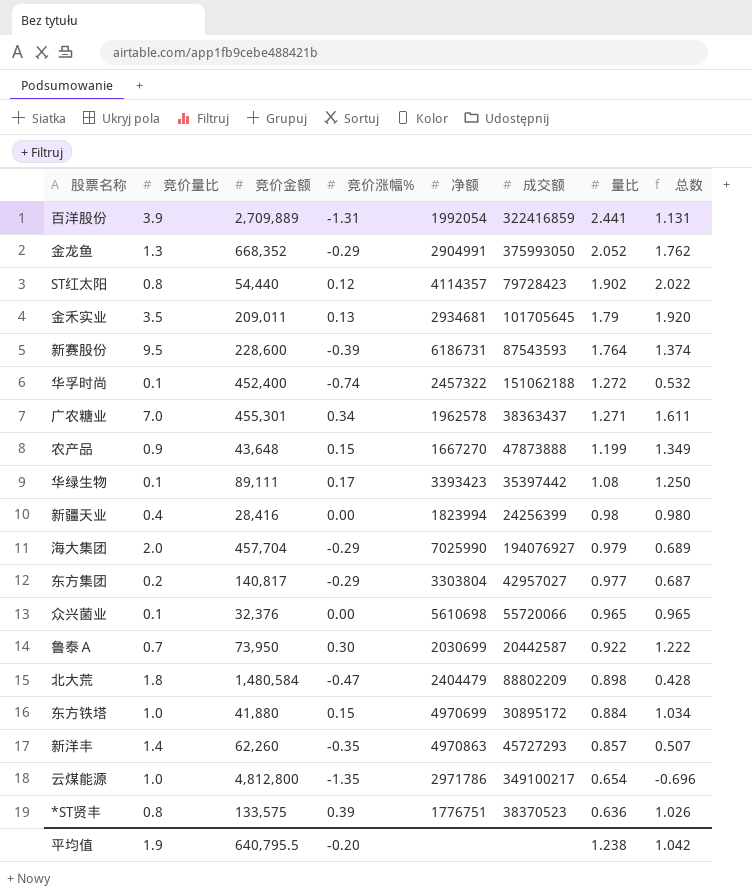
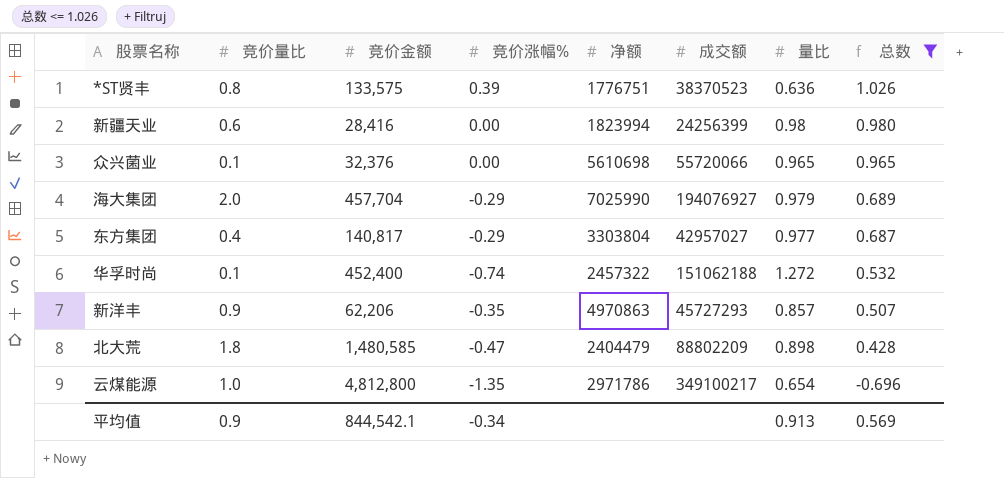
filter: none -> 总数 <= 1.026
row order: 量比 descending -> 总数 descending
新疆天业 | 竞价量比: 0.4 -> 0.6
东方集团 | 竞价量比: 0.2 -> 0.4
新洋丰 | 竞价量比: 1.4 -> 0.9
新洋丰 | 竞价金额: 62,260 -> 62,206
北大荒 | 竞价金额: 1,480,584 -> 1,480,585
平均值 | 竞价量比: 1.9 -> 0.9
平均值 | 竞价金额: 640,795.5 -> 844,542.1
平均值 | 竞价涨幅%: -0.20 -> -0.34
平均值 | 量比: 1.238 -> 0.913
平均值 | 总数: 1.042 -> 0.569

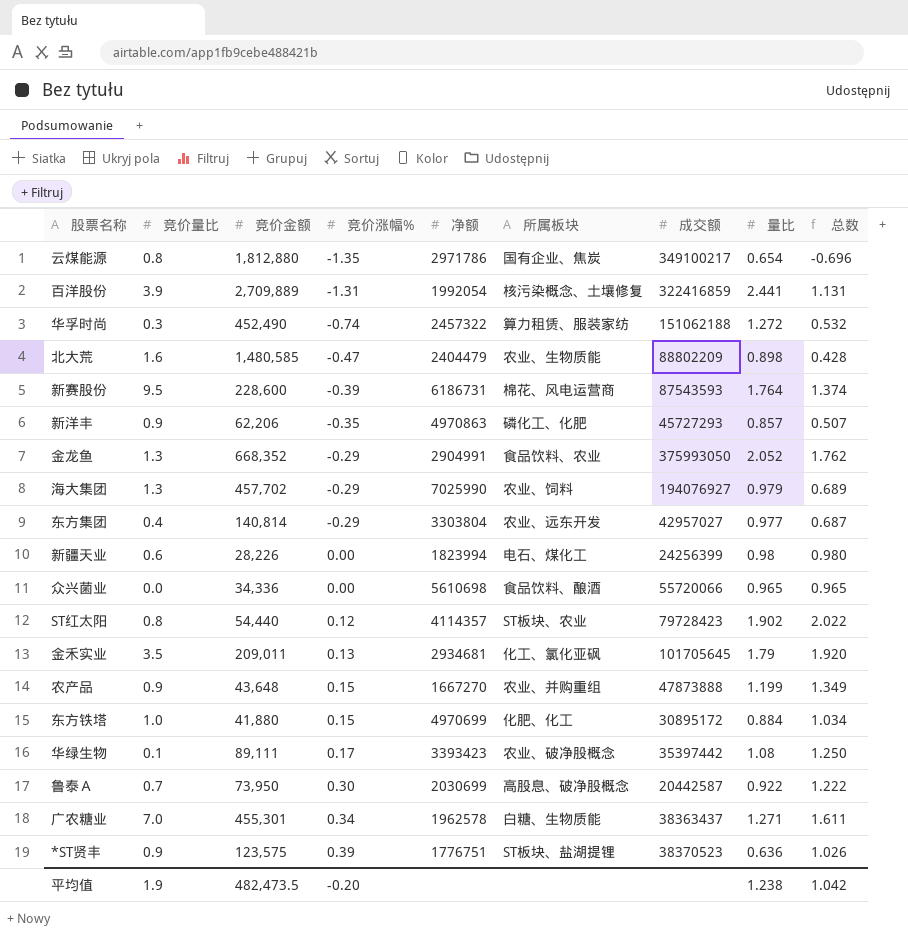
filter: 总数 <= 1.026 -> none
row order: 总数 descending -> 竞价涨幅% ascending
column 所属板块 | position: none -> 6
云煤能源 | 竞价量比: 1.0 -> 0.8
云煤能源 | 竞价金额: 4,812,800 -> 1,812,880
华孚时尚 | 竞价量比: 0.1 -> 0.3
华孚时尚 | 竞价金额: 452,400 -> 452,490
北大荒 | 竞价量比: 1.8 -> 1.6
海大集团 | 竞价量比: 2.0 -> 1.3
海大集团 | 竞价金额: 457,704 -> 457,702
东方集团 | 竞价金额: 140,817 -> 140,814
新疆天业 | 竞价金额: 28,416 -> 28,226
众兴菌业 | 竞价量比: 0.1 -> 0.0
众兴菌业 | 竞价金额: 32,376 -> 34,336
*ST贤丰 | 竞价量比: 0.8 -> 0.9
*ST贤丰 | 竞价金额: 133,575 -> 123,575
平均值 | 竞价量比: 0.9 -> 1.9
平均值 | 竞价金额: 844,542.1 -> 482,473.5
平均值 | 竞价涨幅%: -0.34 -> -0.20
平均值 | 量比: 0.913 -> 1.238
平均值 | 总数: 0.569 -> 1.042

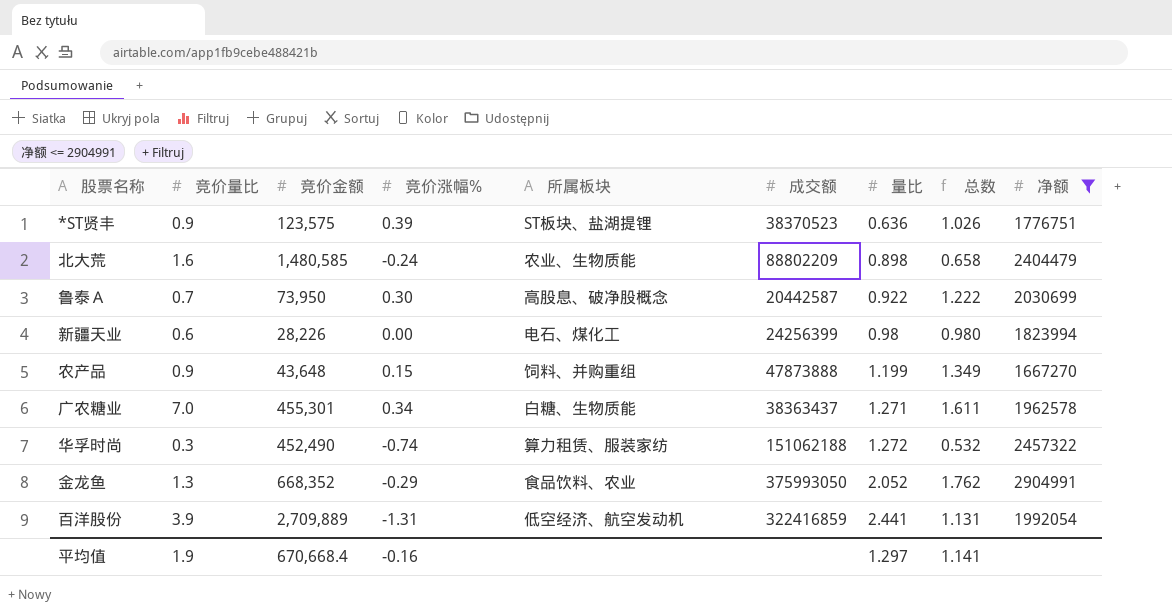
filter: none -> 净额 <= 2904991
row order: 竞价涨幅% ascending -> 量比 ascending
column 净额 | position: 5 -> 9
北大荒 | 竞价涨幅%: -0.47 -> -0.24
北大荒 | 总数: 0.428 -> 0.658
农产品 | 所属板块: 农业、并购重组 -> 饲料、并购重组
百洋股份 | 所属板块: 核污染概念、土壤修复 -> 低空经济、航空发动机
平均值 | 竞价金额: 482,473.5 -> 670,668.4
平均值 | 竞价涨幅%: -0.20 -> -0.16
平均值 | 量比: 1.238 -> 1.297
平均值 | 总数: 1.042 -> 1.141

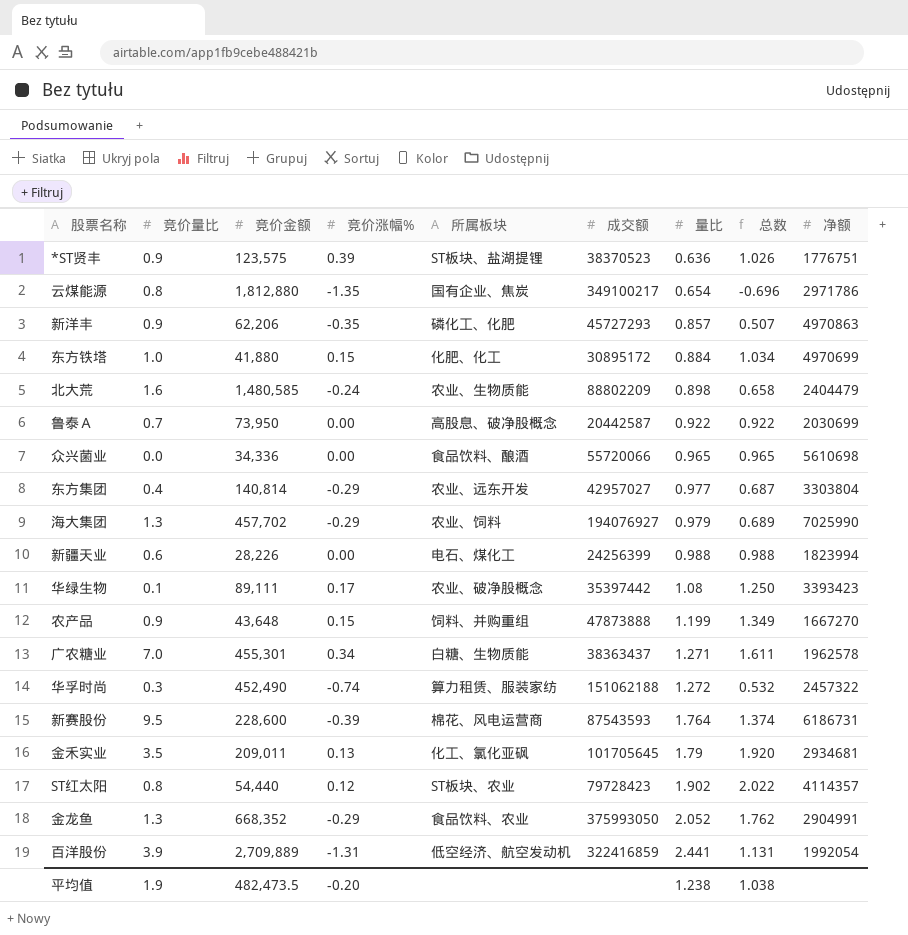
filter: 净额 <= 2904991 -> none
鲁泰Ａ | 竞价涨幅%: 0.30 -> 0.00
鲁泰Ａ | 总数: 1.222 -> 0.922
新疆天业 | 量比: 0.98 -> 0.988
新疆天业 | 总数: 0.980 -> 0.988
平均值 | 竞价金额: 670,668.4 -> 482,473.5
平均值 | 竞价涨幅%: -0.16 -> -0.20
平均值 | 量比: 1.297 -> 1.238
平均值 | 总数: 1.141 -> 1.038

